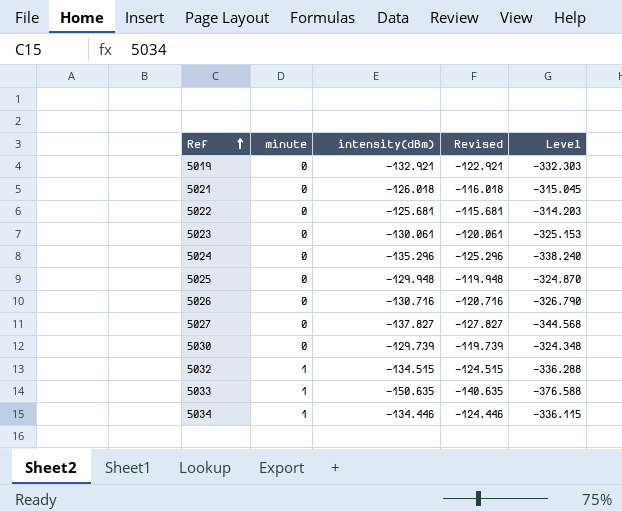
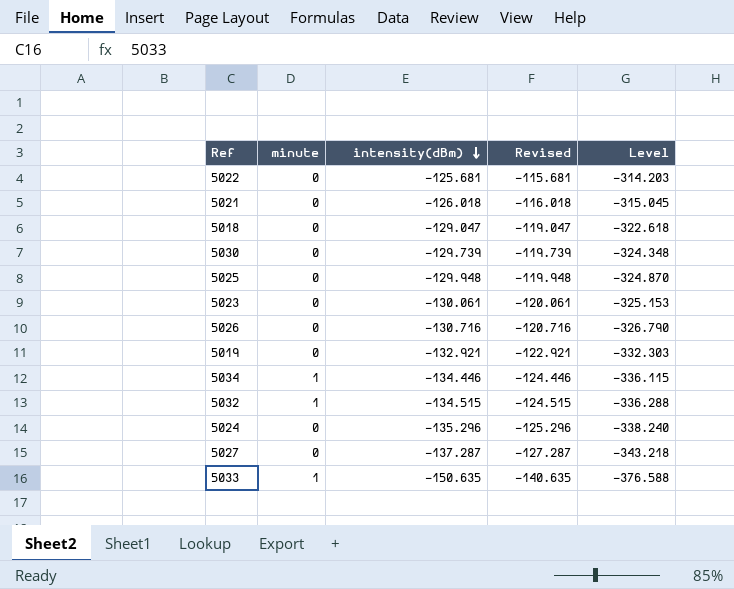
row order: Ref ascending -> intensity(dBm) descending
row 5018: none -> 0 | -129.047 | -119.047 | -322.618
5027 | intensity(dBm): -137.827 -> -137.287
5027 | Revised: -127.827 -> -127.287
5027 | Level: -344.568 -> -343.218

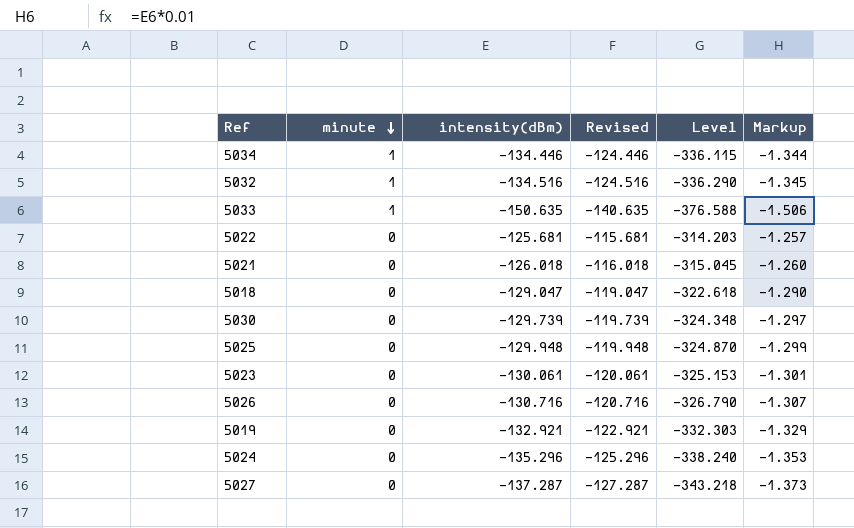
row order: intensity(dBm) descending -> minute descending
column Markup | formula: none -> [intensity(dBm)] * 0.01
5032 | intensity(dBm): -134.515 -> -134.516
5032 | Revised: -124.515 -> -124.516
5032 | Level: -336.288 -> -336.290

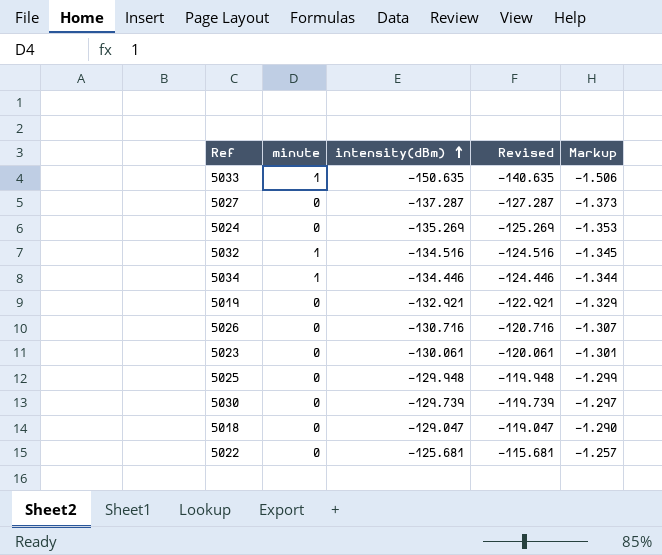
row order: minute descending -> intensity(dBm) ascending
column Level | formula: [intensity(dBm)] * 2.5 -> none
row 5021: 0 | -126.018 | -116.018 | -315.045 | -1.260 -> none
5024 | intensity(dBm): -135.296 -> -135.269
5024 | Revised: -125.296 -> -125.269

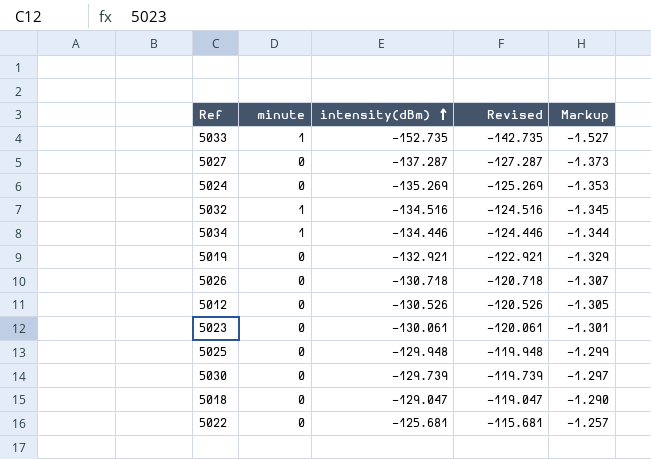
5033 | intensity(dBm): -150.635 -> -152.735
5033 | Revised: -140.635 -> -142.735
5033 | Markup: -1.506 -> -1.527
5026 | intensity(dBm): -130.716 -> -130.718
5026 | Revised: -120.716 -> -120.718
row 5012: none -> 0 | -130.526 | -120.526 | -1.305

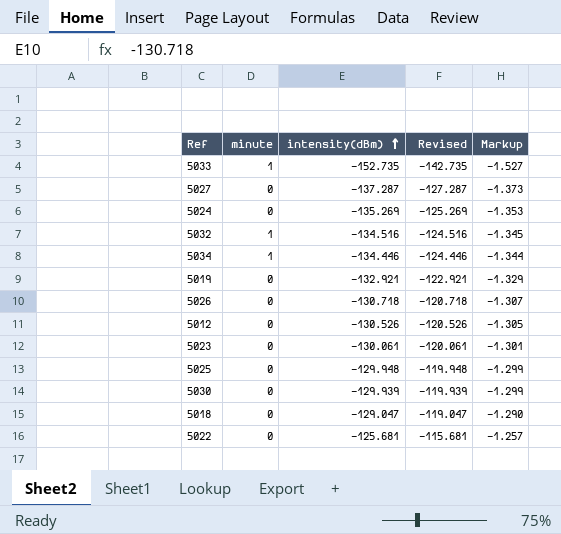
5030 | intensity(dBm): -129.739 -> -129.939
5030 | Revised: -119.739 -> -119.939
5030 | Markup: -1.297 -> -1.299

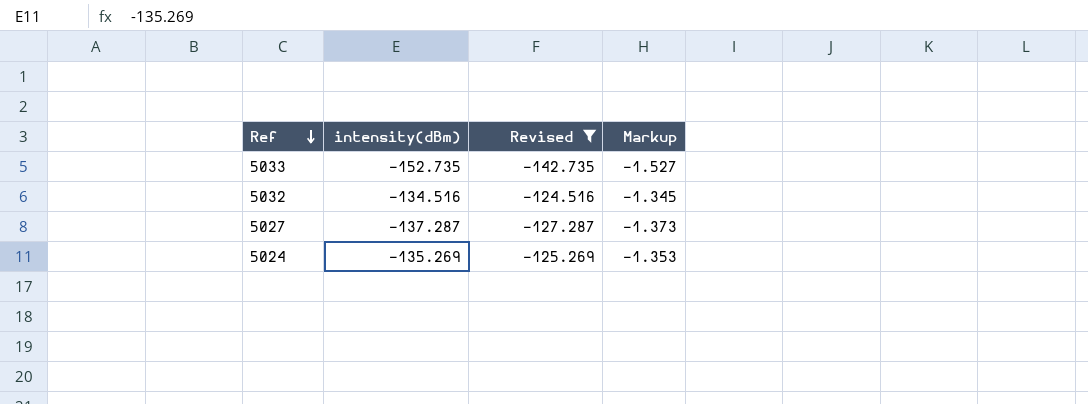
filter: none -> Revised <= -124.516
row order: intensity(dBm) ascending -> Ref descending
column minute | position: 2 -> none

